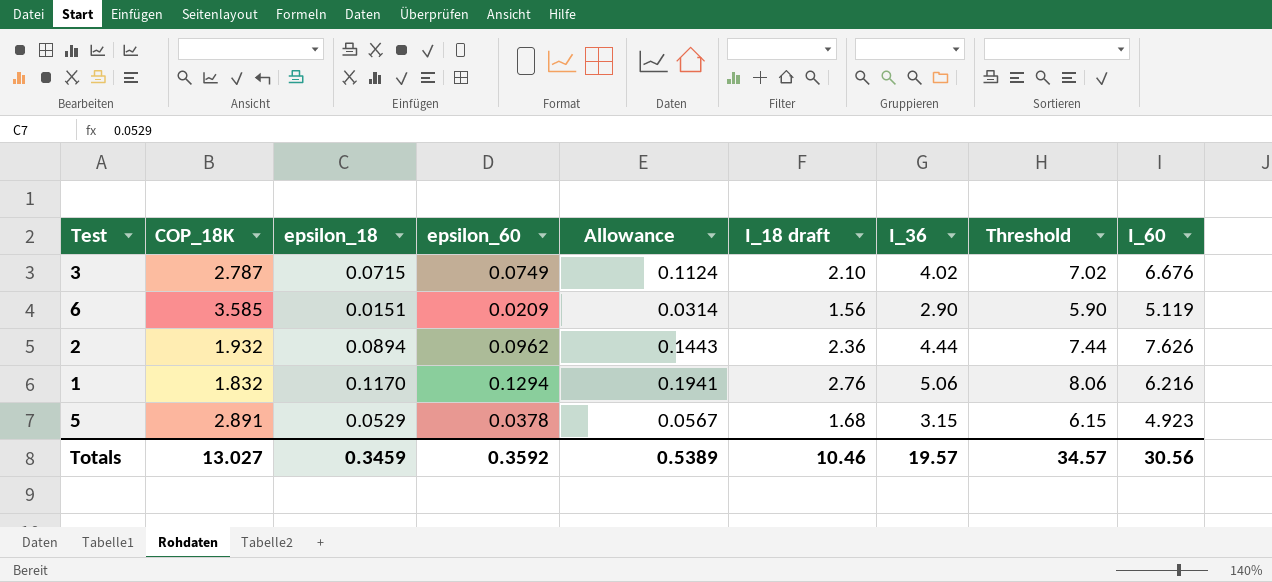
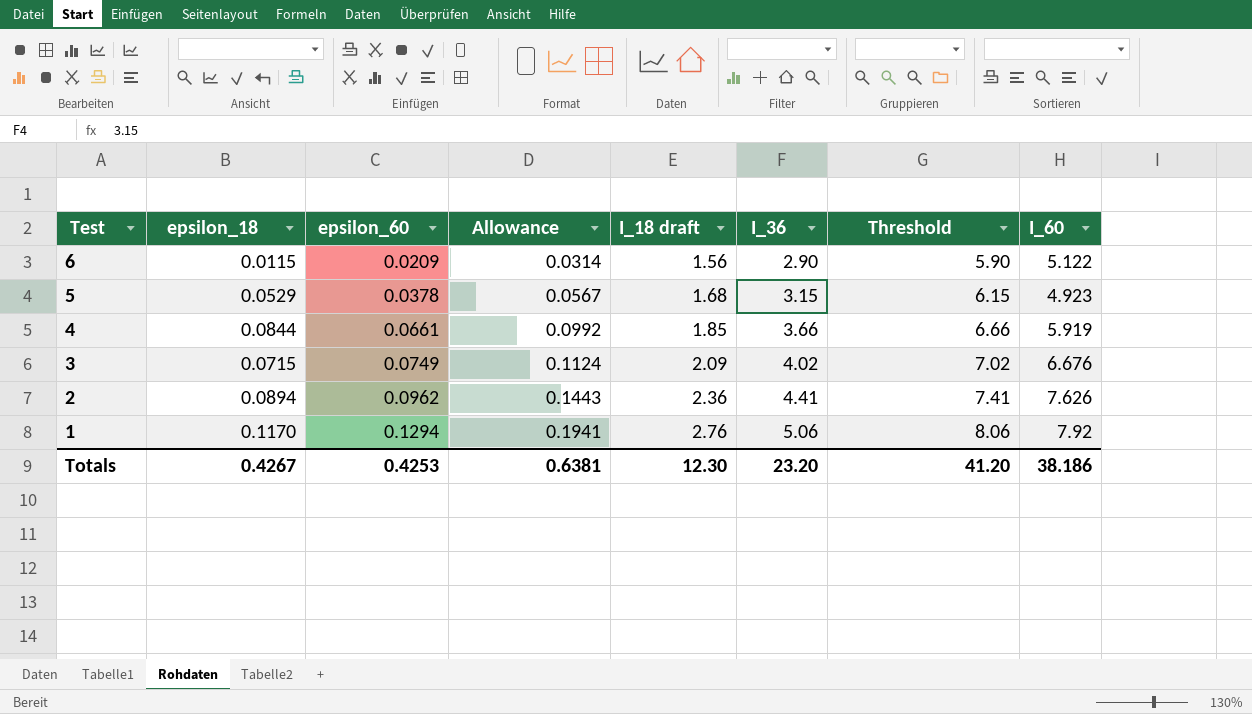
row order: none -> Test descending
column COP_18K | position: 2 -> none
6 | epsilon_18: 0.0151 -> 0.0115
6 | I_60: 5.119 -> 5.122
row 4: none -> 0.0844 | 0.0661 | 0.0992 | 1.85 | 3.66 | 6.66 | 5.919
3 | I_18 draft: 2.10 -> 2.09
2 | I_36: 4.44 -> 4.41
2 | Threshold: 7.44 -> 7.41
1 | I_60: 6.216 -> 7.92
Totals | epsilon_18: 0.3459 -> 0.4267
Totals | epsilon_60: 0.3592 -> 0.4253
Totals | Allowance: 0.5389 -> 0.6381
Totals | I_18 draft: 10.46 -> 12.30
Totals | I_36: 19.57 -> 23.20
Totals | Threshold: 34.57 -> 41.20
Totals | I_60: 30.56 -> 38.186

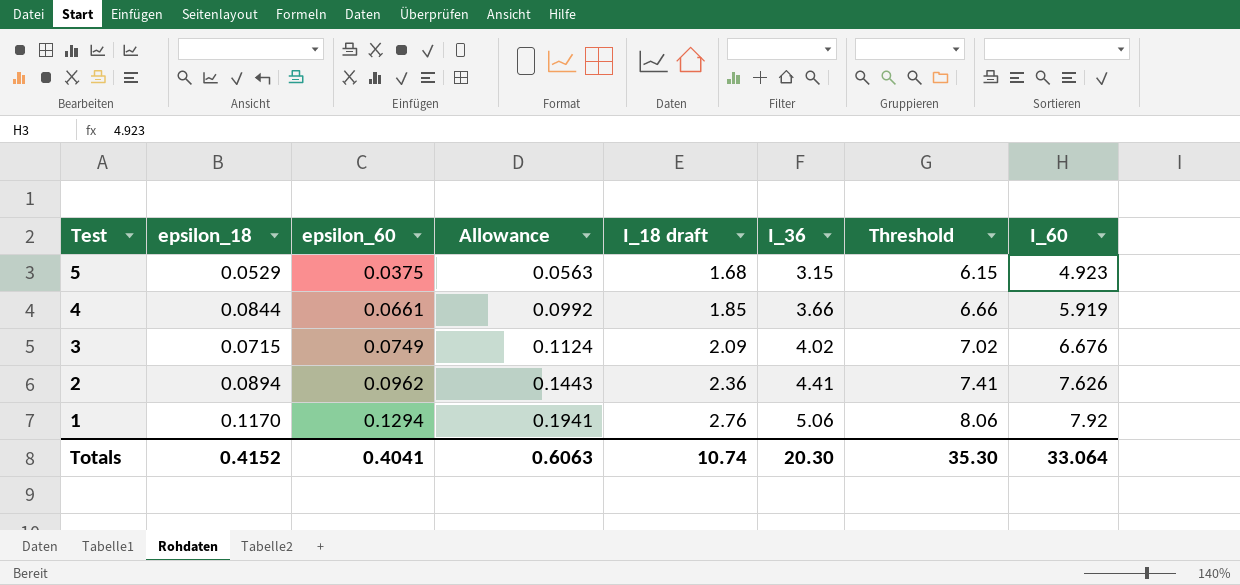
row 6: 0.0115 | 0.0209 | 0.0314 | 1.56 | 2.90 | 5.90 | 5.122 -> none
5 | epsilon_60: 0.0378 -> 0.0375
5 | Allowance: 0.0567 -> 0.0563
Totals | epsilon_18: 0.4267 -> 0.4152
Totals | epsilon_60: 0.4253 -> 0.4041
Totals | Allowance: 0.6381 -> 0.6063
Totals | I_18 draft: 12.30 -> 10.74
Totals | I_36: 23.20 -> 20.30
Totals | Threshold: 41.20 -> 35.30
Totals | I_60: 38.186 -> 33.064

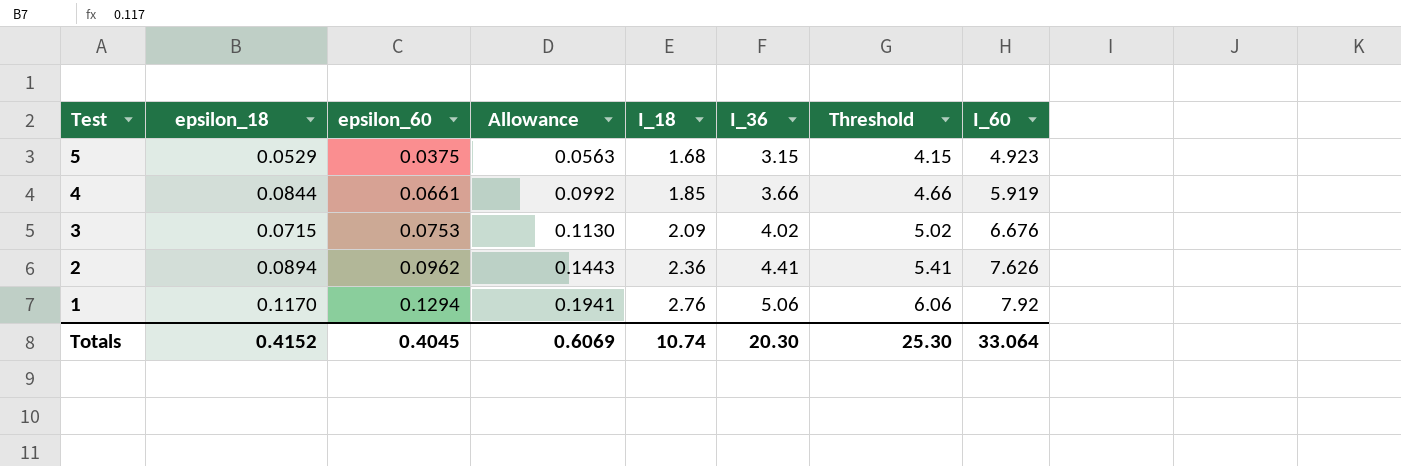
column name: I_18 draft -> I_18
column Threshold | formula: [I_36] + 3 -> [I_36] + 1
3 | epsilon_60: 0.0749 -> 0.0753
3 | Allowance: 0.1124 -> 0.1130
Totals | epsilon_60: 0.4041 -> 0.4045
Totals | Allowance: 0.6063 -> 0.6069
Totals | Threshold: 35.30 -> 25.30

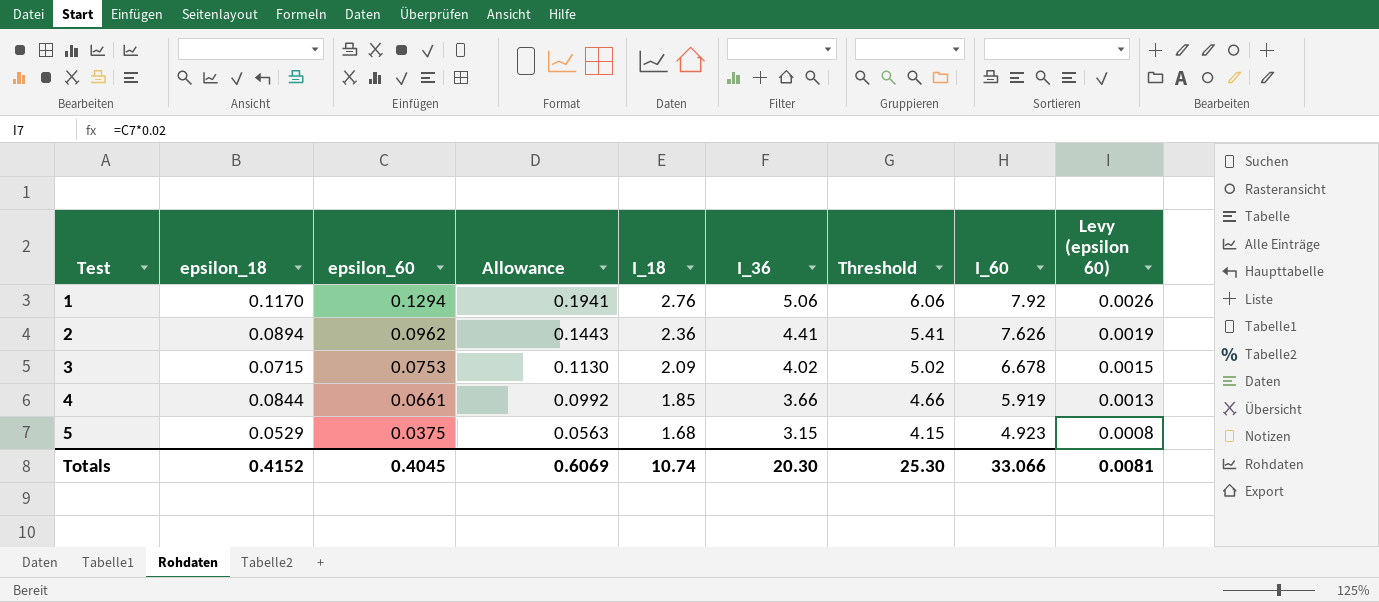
row order: Test descending -> Test ascending
column Levy (epsilon 60) | formula: none -> [epsilon_60] * 0.02
3 | I_60: 6.676 -> 6.678
Totals | I_60: 33.064 -> 33.066

